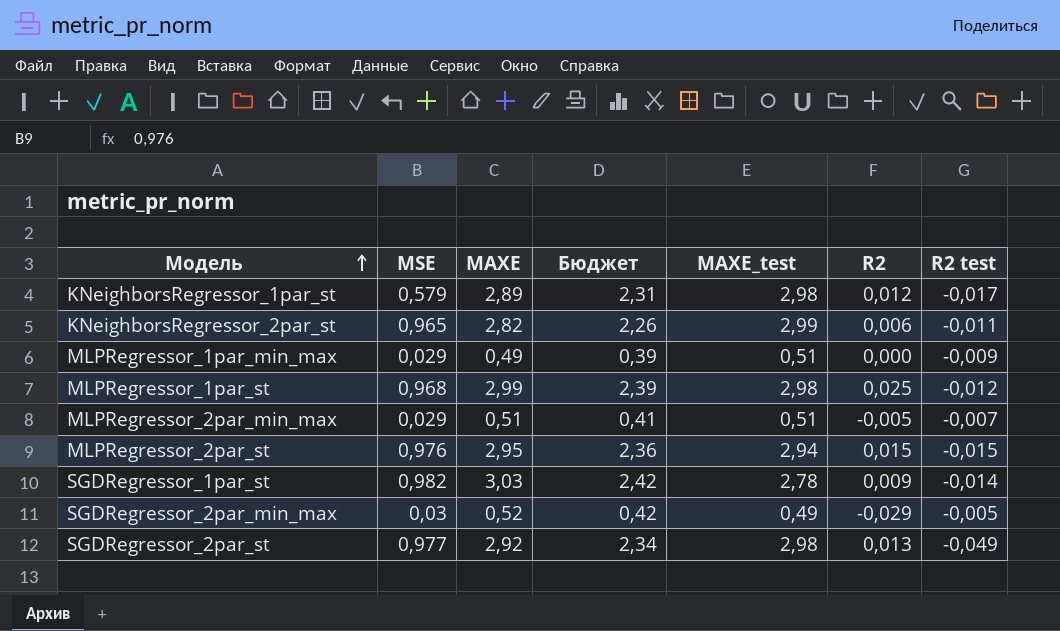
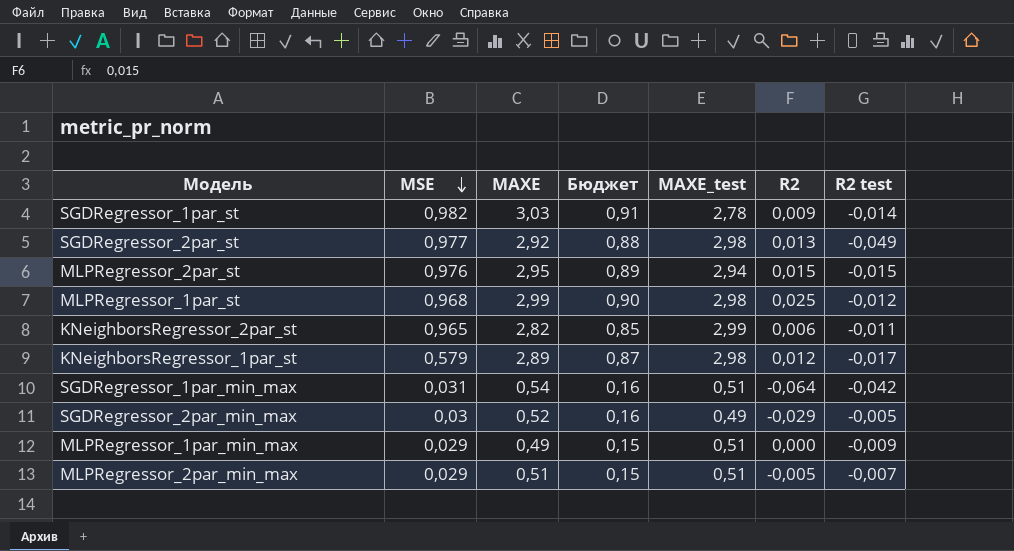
row order: Модель ascending -> MSE descending
column Бюджет | formula: [MAXE] * 0,8 -> [MAXE] * 0,3
row SGDRegressor_1par_min_max: none -> 0,031 | 0,54 | 0,16 | 0,51 | -0,064 | -0,042

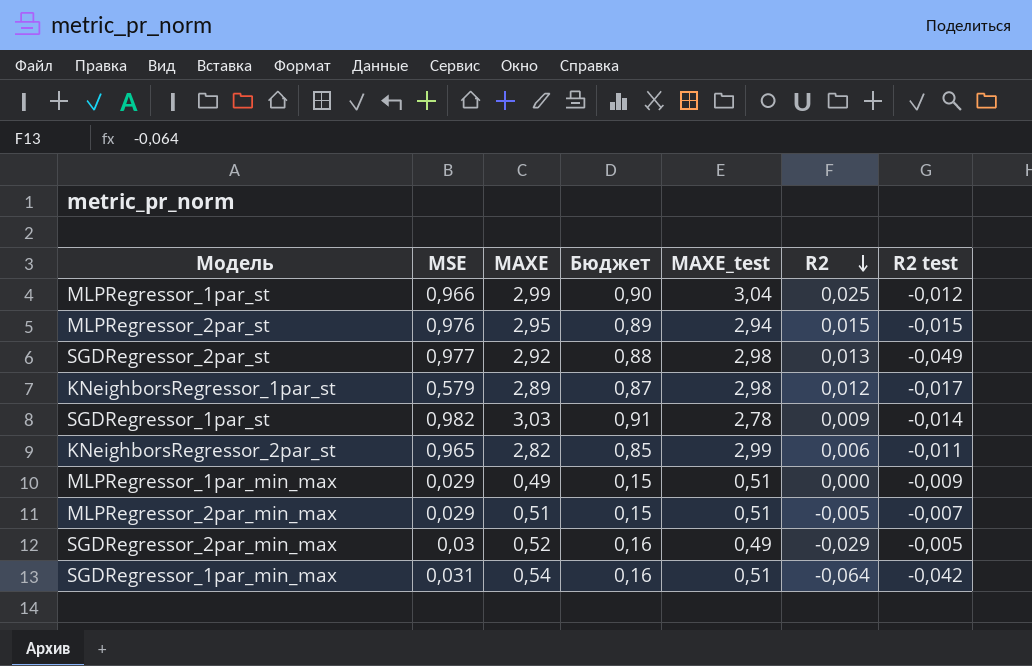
row order: MSE descending -> R2 descending
MLPRegressor_1par_st | MSE: 0,968 -> 0,966
MLPRegressor_1par_st | MAXE_test: 2,98 -> 3,04

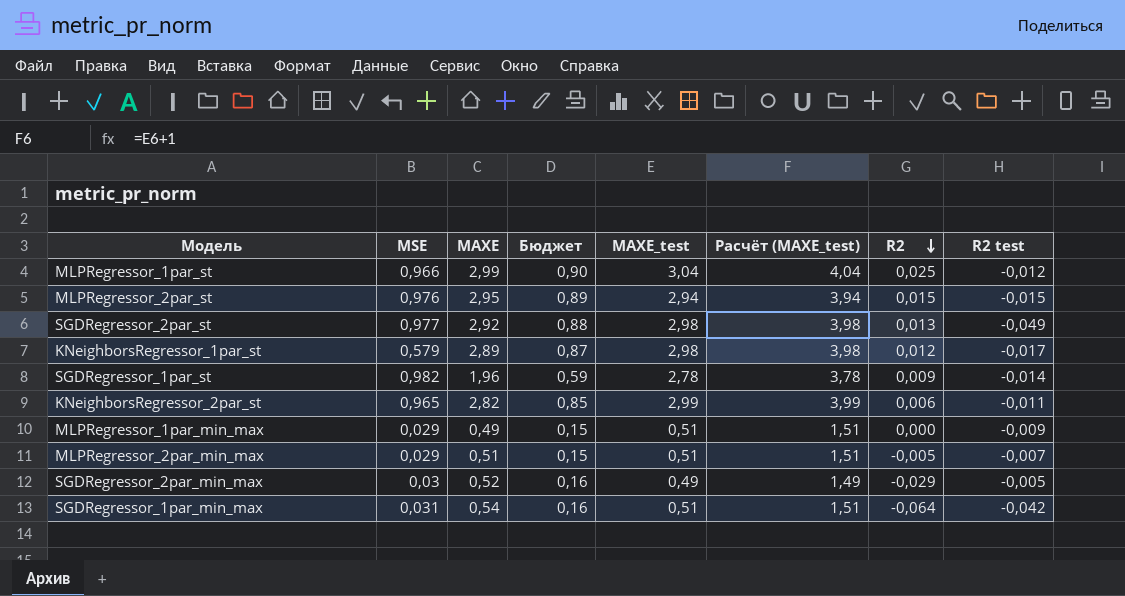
column Расчёт (MAXE_test) | formula: none -> [MAXE_test] + 1
SGDRegressor_1par_st | MAXE: 3,03 -> 1,96
SGDRegressor_1par_st | Бюджет: 0,91 -> 0,59

